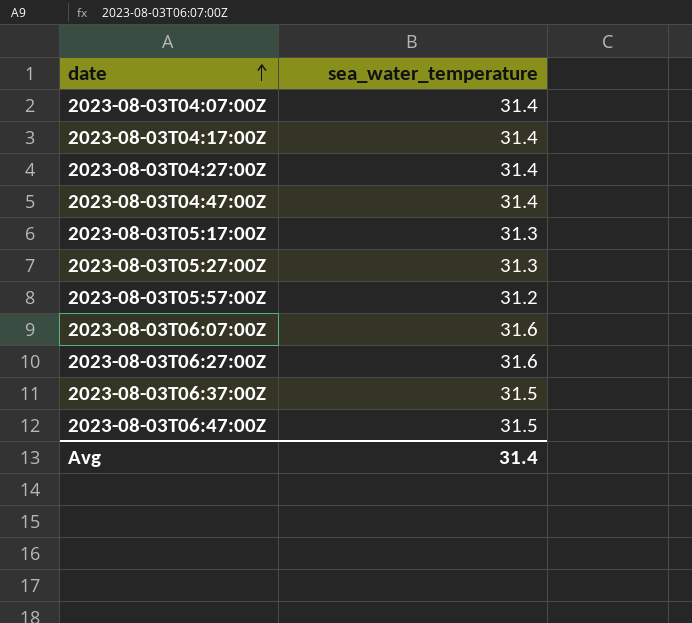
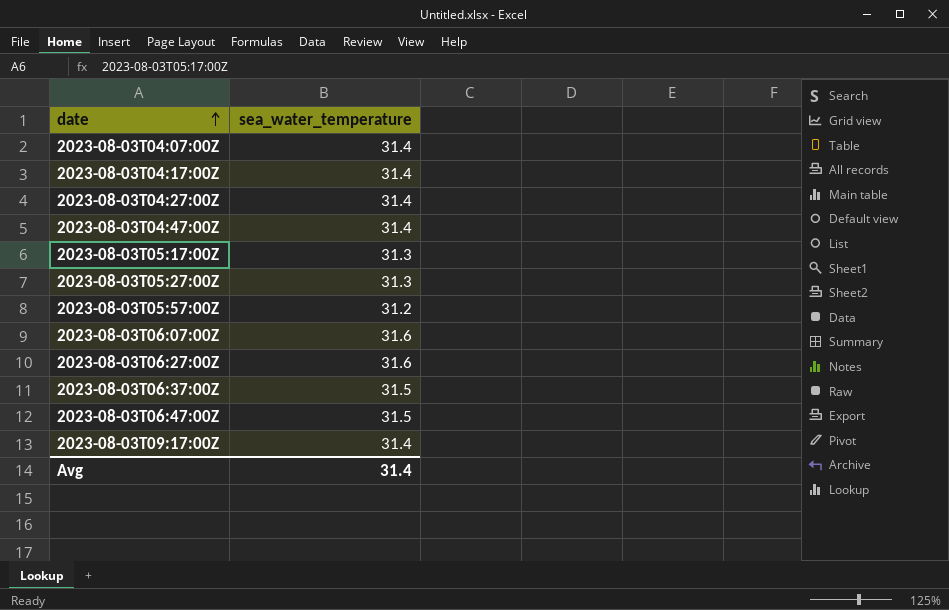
row 2023-08-03T09:17:00Z: none -> 31.4

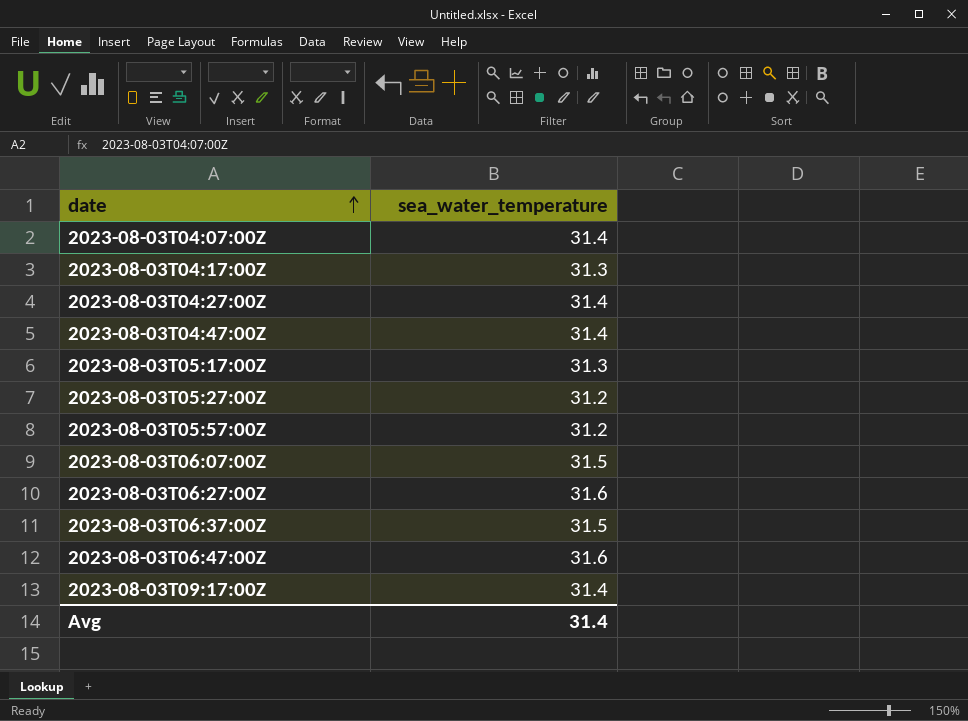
2023-08-03T04:17:00Z | sea_water_temperature: 31.4 -> 31.3
2023-08-03T05:27:00Z | sea_water_temperature: 31.3 -> 31.2
2023-08-03T06:07:00Z | sea_water_temperature: 31.6 -> 31.5
2023-08-03T06:47:00Z | sea_water_temperature: 31.5 -> 31.6

